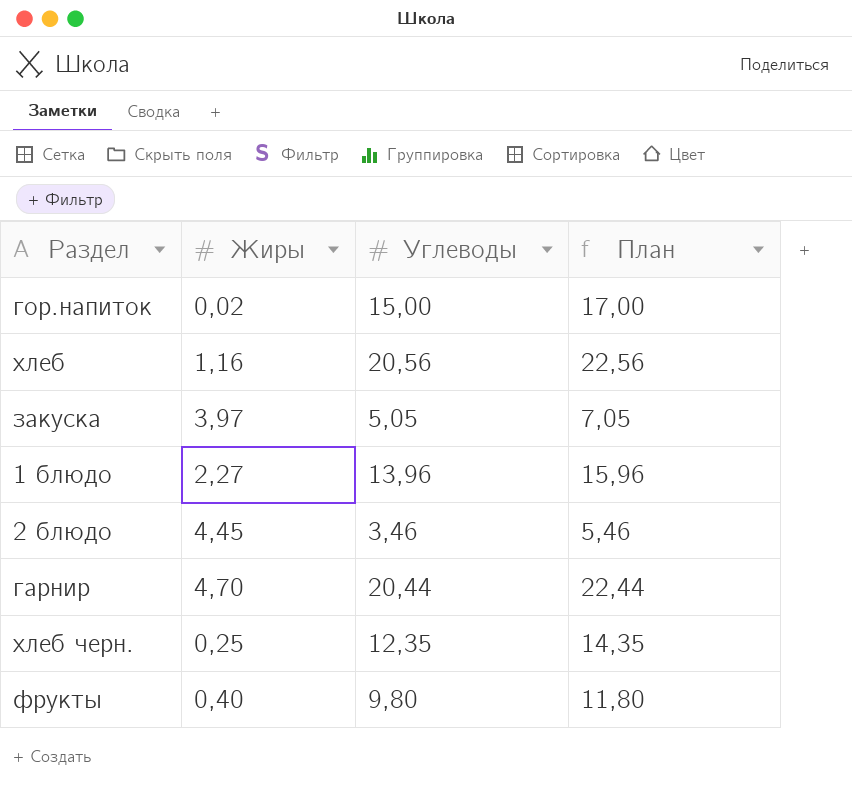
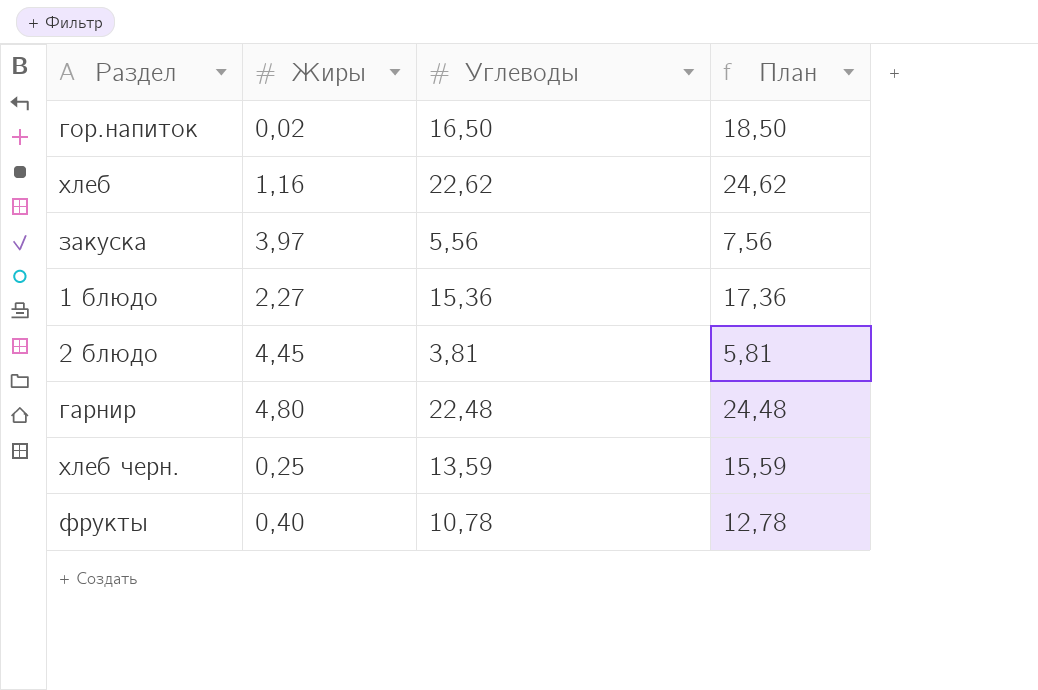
гор.напиток | Углеводы: 15,00 -> 16,50
гор.напиток | План: 17,00 -> 18,50
хлеб | Углеводы: 20,56 -> 22,62
хлеб | План: 22,56 -> 24,62
закуска | Углеводы: 5,05 -> 5,56
закуска | План: 7,05 -> 7,56
1 блюдо | Углеводы: 13,96 -> 15,36
1 блюдо | План: 15,96 -> 17,36
2 блюдо | Углеводы: 3,46 -> 3,81
2 блюдо | План: 5,46 -> 5,81
гарнир | Жиры: 4,70 -> 4,80
гарнир | Углеводы: 20,44 -> 22,48
гарнир | План: 22,44 -> 24,48
хлеб черн. | Углеводы: 12,35 -> 13,59
хлеб черн. | План: 14,35 -> 15,59
фрукты | Углеводы: 9,80 -> 10,78
фрукты | План: 11,80 -> 12,78

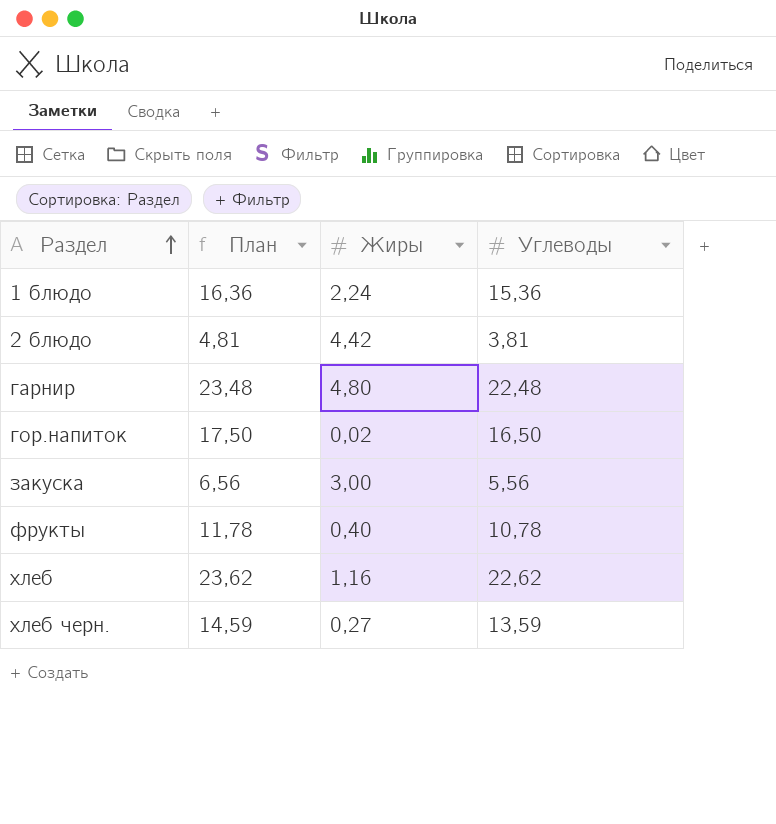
row order: none -> Раздел ascending
column План | formula: [Углеводы] + 2 -> [Углеводы] + 1
column План | position: 4 -> 2
1 блюдо | Жиры: 2,27 -> 2,24
2 блюдо | Жиры: 4,45 -> 4,42
закуска | Жиры: 3,97 -> 3,00
хлеб черн. | Жиры: 0,25 -> 0,27

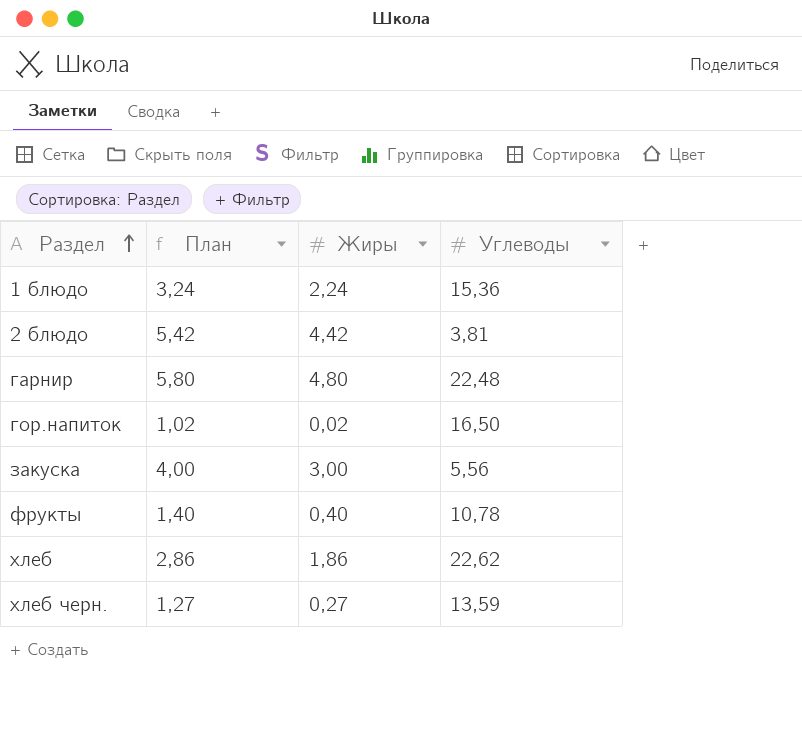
column План | formula: [Углеводы] + 1 -> [Жиры] + 1
хлеб | Жиры: 1,16 -> 1,86

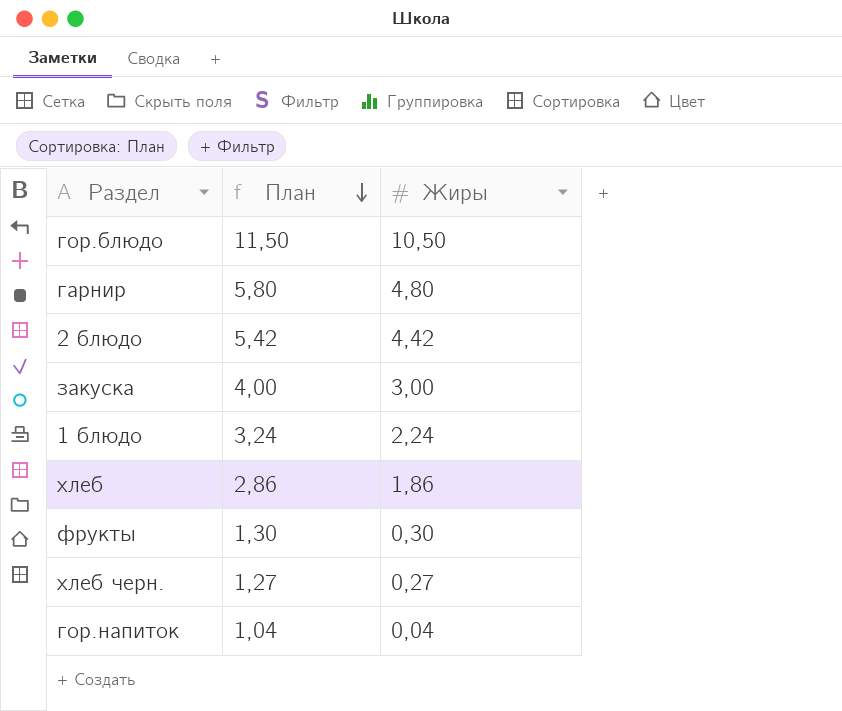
row order: Раздел ascending -> План descending
column Углеводы | position: 4 -> none
row гор.блюдо: none -> 11,50 | 10,50
фрукты | План: 1,40 -> 1,30
фрукты | Жиры: 0,40 -> 0,30
гор.напиток | План: 1,02 -> 1,04
гор.напиток | Жиры: 0,02 -> 0,04

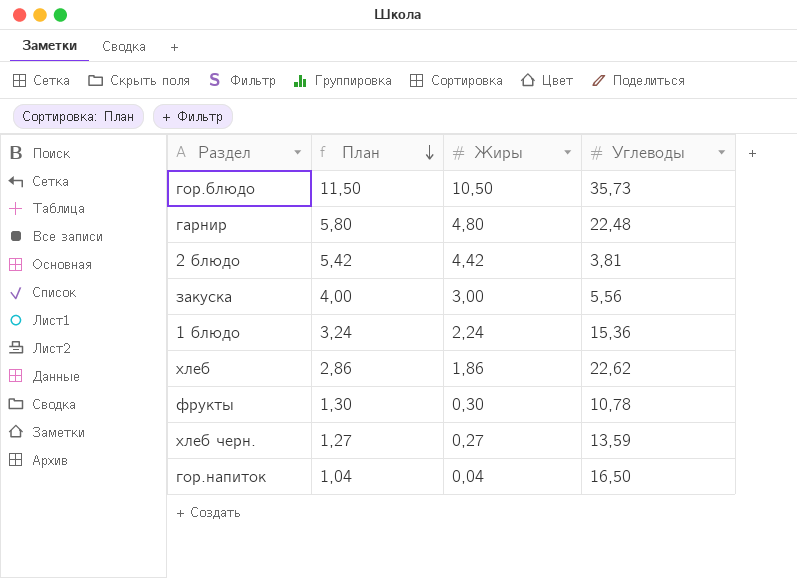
column Углеводы | position: none -> 4

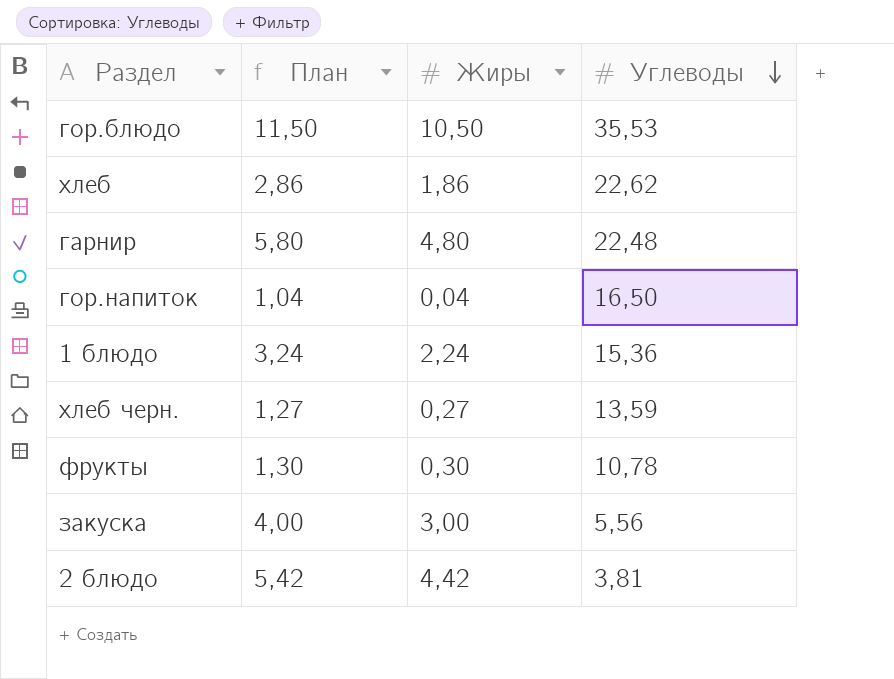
row order: План descending -> Углеводы descending
гор.блюдо | Углеводы: 35,73 -> 35,53

